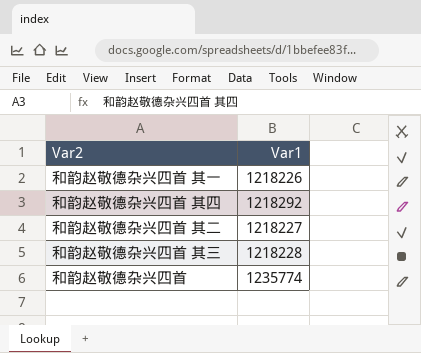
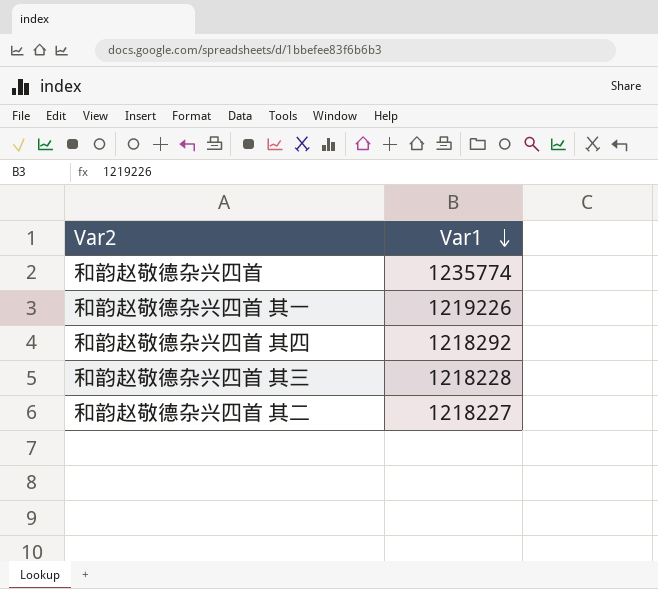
row order: none -> Var1 descending
和韵赵敬德杂兴四首 其一 | Var1: 1218226 -> 1219226

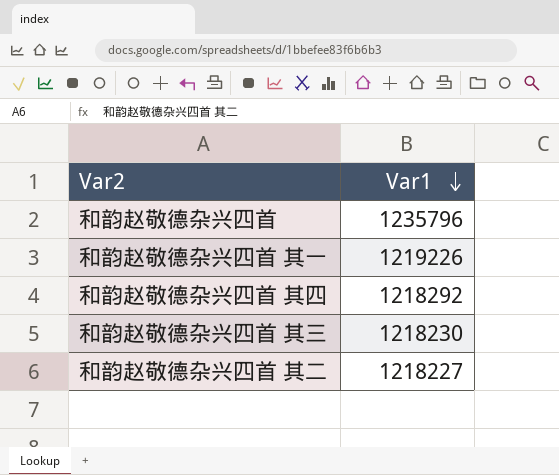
和韵赵敬德杂兴四首 | Var1: 1235774 -> 1235796
和韵赵敬德杂兴四首 其三 | Var1: 1218228 -> 1218230

